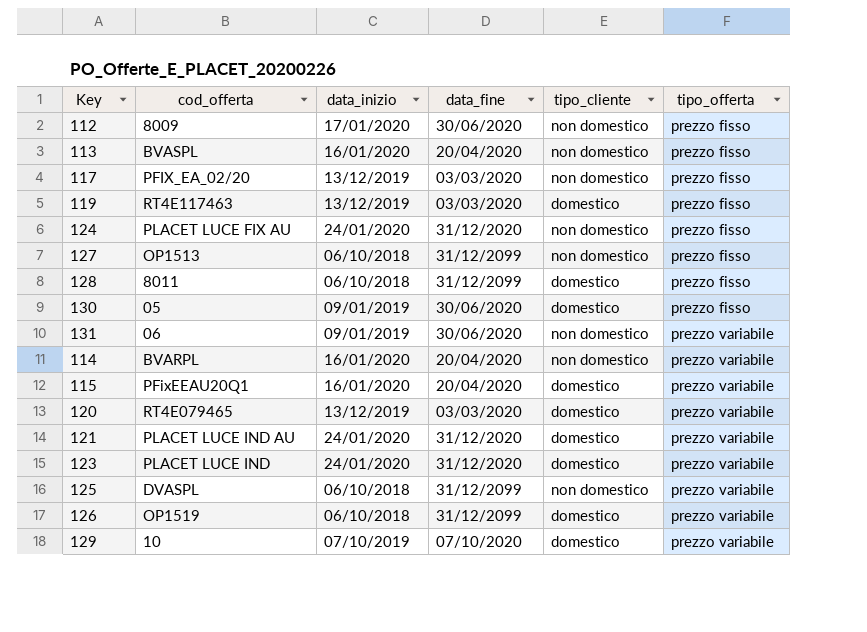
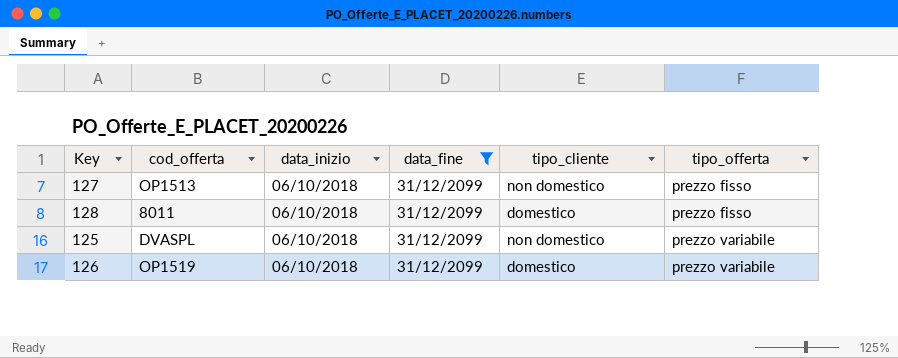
filter: none -> data_fine = 31/12/2099

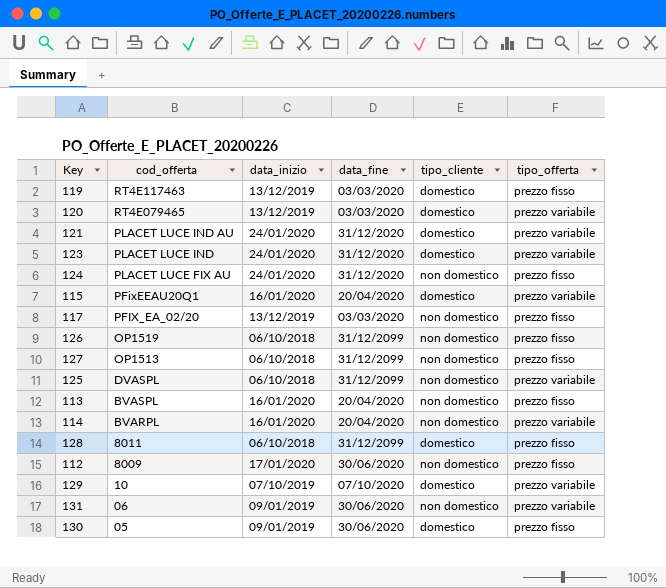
filter: data_fine = 31/12/2099 -> none
row order: tipo_offerta ascending -> cod_offerta descending
126 | tipo_cliente: domestico -> non domestico
126 | tipo_offerta: prezzo variabile -> prezzo fisso

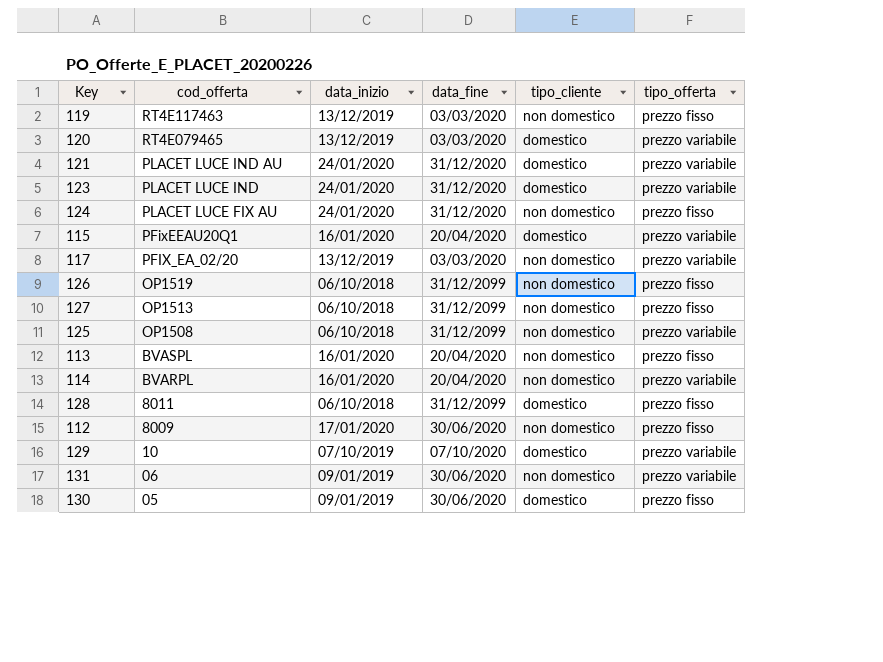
119 | tipo_cliente: domestico -> non domestico
117 | tipo_offerta: prezzo fisso -> prezzo variabile
125 | cod_offerta: DVASPL -> OP1508

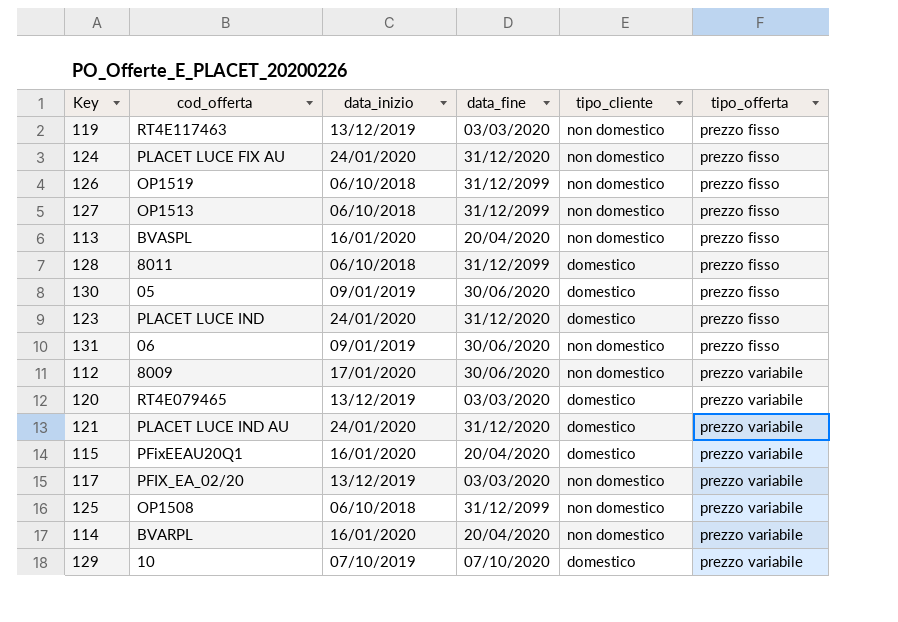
row order: cod_offerta descending -> tipo_offerta ascending
123 | tipo_offerta: prezzo variabile -> prezzo fisso
131 | tipo_offerta: prezzo variabile -> prezzo fisso
112 | tipo_offerta: prezzo fisso -> prezzo variabile

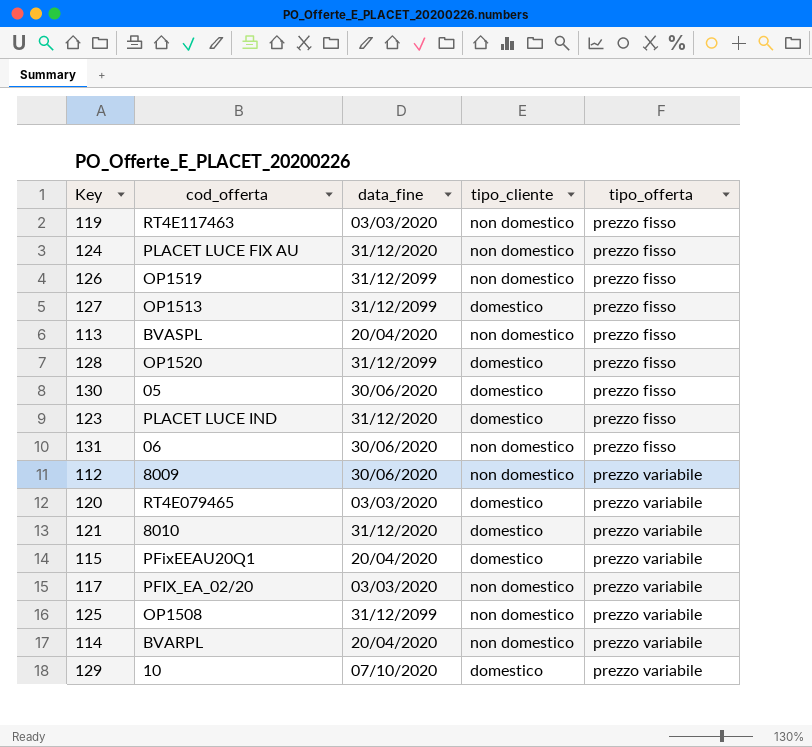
column data_inizio | position: 3 -> none
127 | tipo_cliente: non domestico -> domestico
128 | cod_offerta: 8011 -> OP1520
121 | cod_offerta: PLACET LUCE IND AU -> 8010

